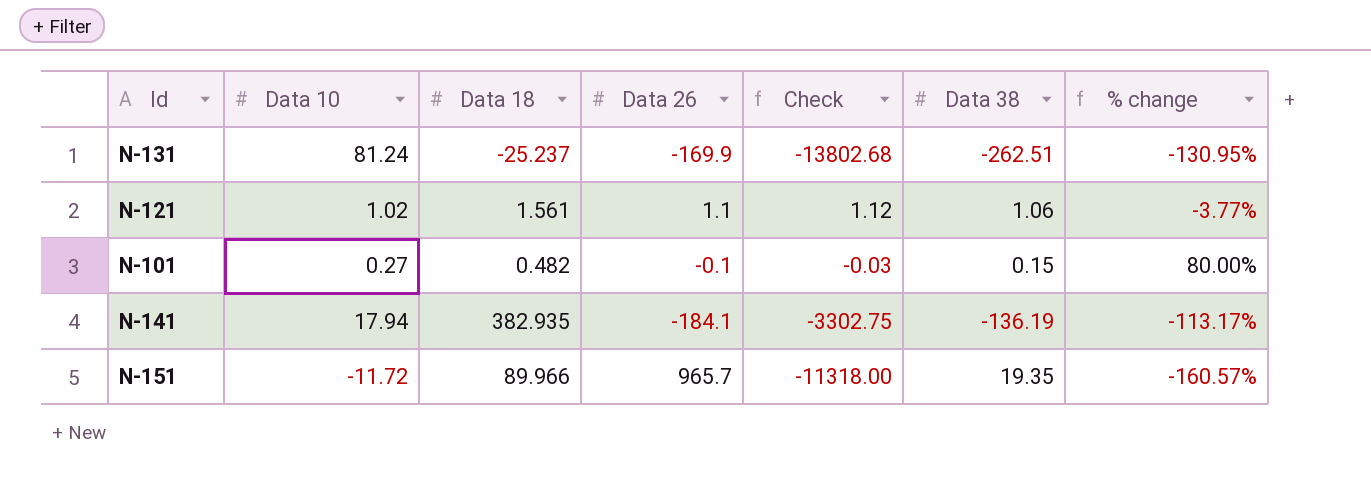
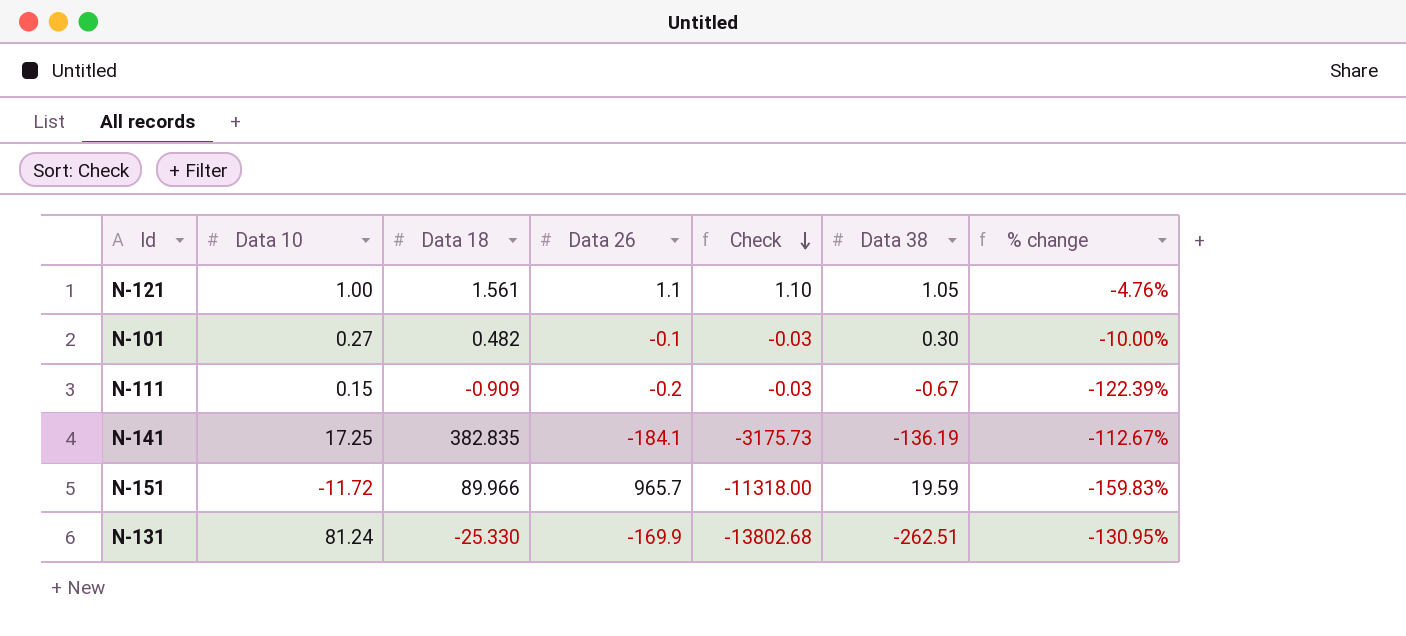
row order: none -> Check descending
N-121 | Data 10: 1.02 -> 1.00
N-121 | Check: 1.12 -> 1.10
N-121 | Data 38: 1.06 -> 1.05
N-121 | % change: -3.77% -> -4.76%
N-101 | Data 38: 0.15 -> 0.30
N-101 | % change: 80.00% -> -10.00%
row N-111: none -> 0.15 | -0.909 | -0.2 | -0.03 | -0.67 | -122.39%
N-141 | Data 10: 17.94 -> 17.25
N-141 | Data 18: 382.935 -> 382.835
N-141 | Check: -3302.75 -> -3175.73
N-141 | % change: -113.17% -> -112.67%
N-151 | Data 38: 19.35 -> 19.59
N-151 | % change: -160.57% -> -159.83%
N-131 | Data 18: -25.237 -> -25.330

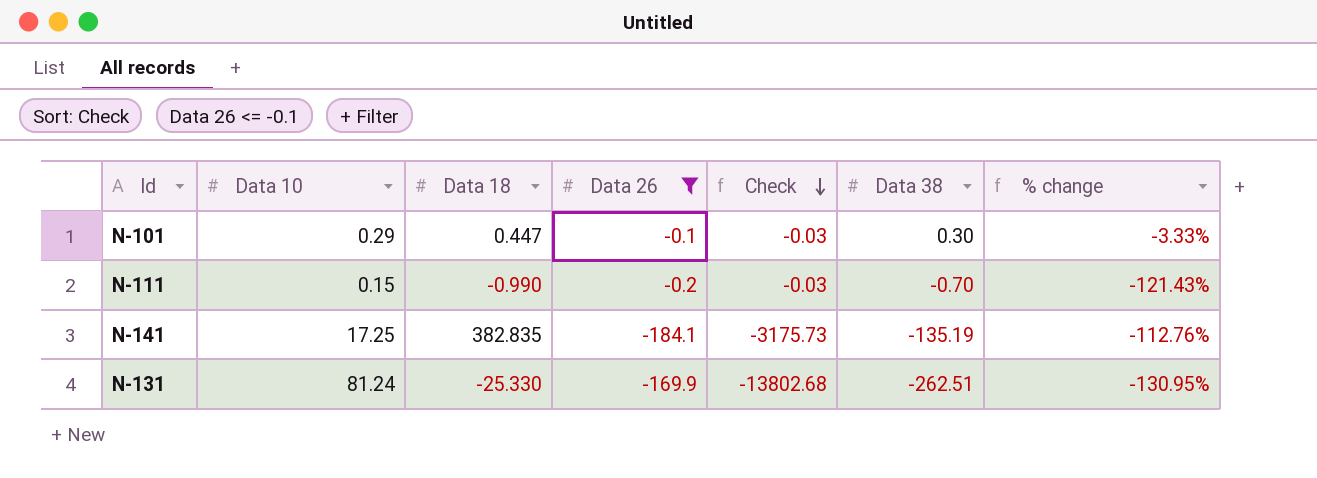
filter: none -> Data 26 <= -0.1
N-101 | Data 10: 0.27 -> 0.29
N-101 | Data 18: 0.482 -> 0.447
N-101 | % change: -10.00% -> -3.33%
N-111 | Data 18: -0.909 -> -0.990
N-111 | Data 38: -0.67 -> -0.70
N-111 | % change: -122.39% -> -121.43%
N-141 | Data 38: -136.19 -> -135.19
N-141 | % change: -112.67% -> -112.76%

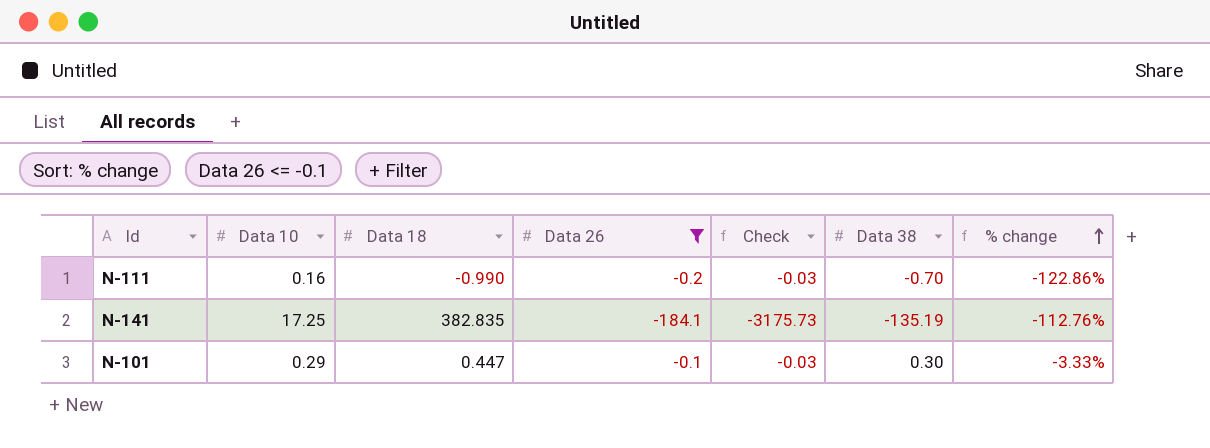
row order: Check descending -> % change ascending
row N-131: 81.24 | -25.330 | -169.9 | -13802.68 | -262.51 | -130.95% -> none
N-111 | Data 10: 0.15 -> 0.16
N-111 | % change: -121.43% -> -122.86%

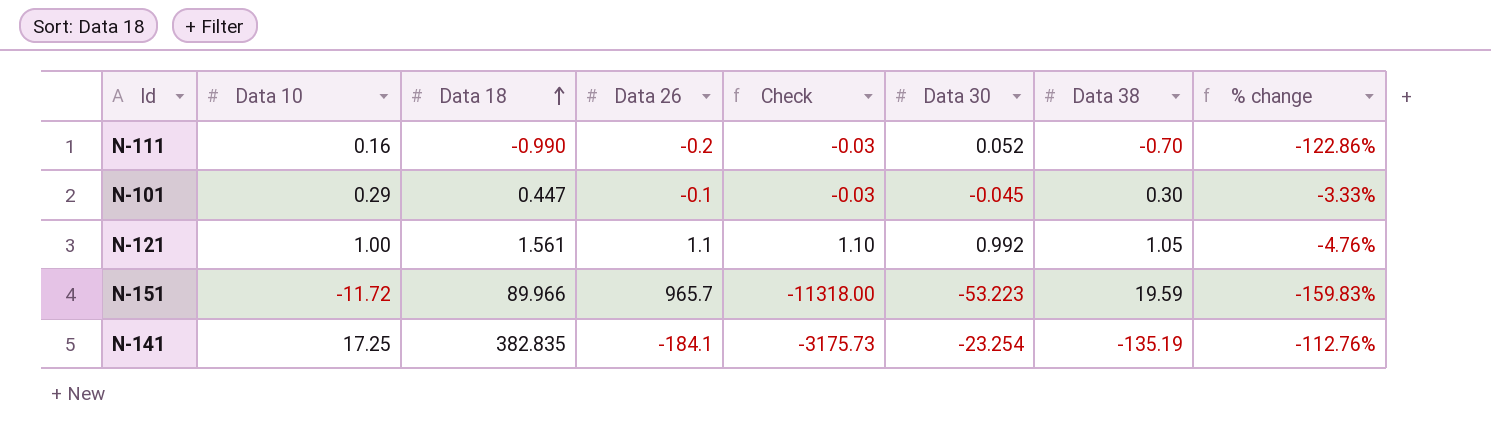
filter: Data 26 <= -0.1 -> none
row order: % change ascending -> Data 18 ascending
column Data 30 | position: none -> 6

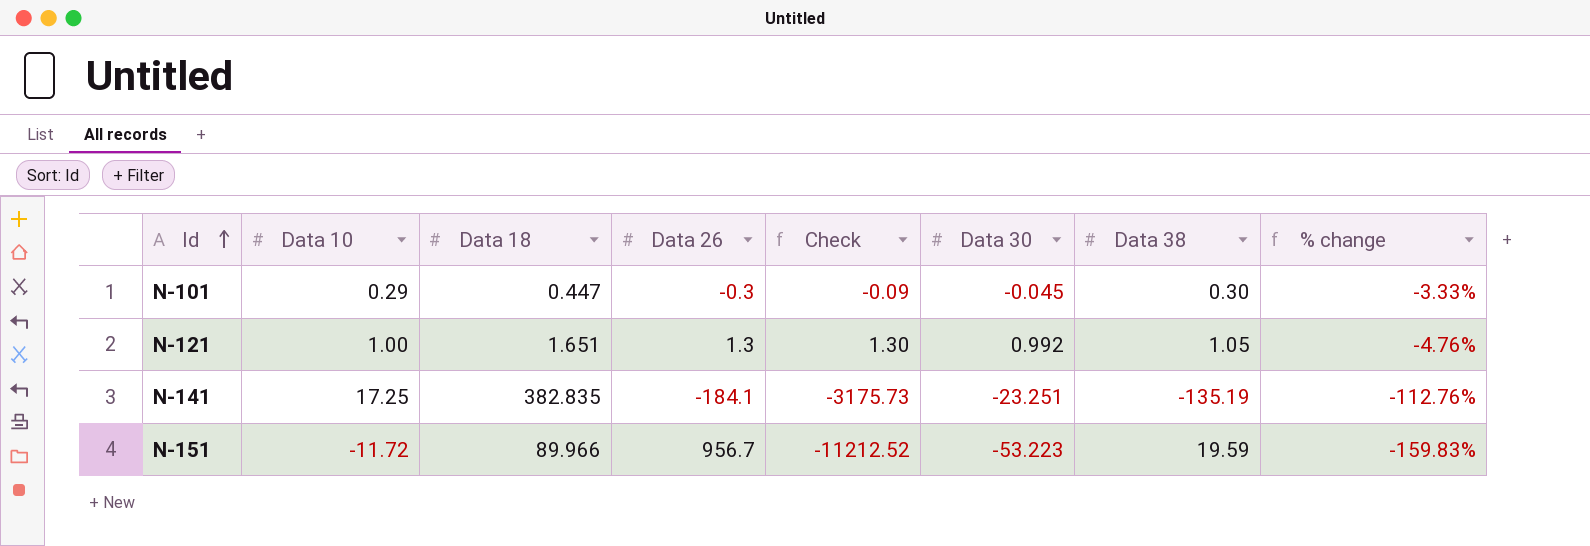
row order: Data 18 ascending -> Id ascending
row N-111: 0.16 | -0.990 | -0.2 | -0.03 | 0.052 | -0.70 | -122.86% -> none
N-101 | Data 26: -0.1 -> -0.3
N-101 | Check: -0.03 -> -0.09
N-121 | Data 18: 1.561 -> 1.651
N-121 | Data 26: 1.1 -> 1.3
N-121 | Check: 1.10 -> 1.30
N-141 | Data 30: -23.254 -> -23.251
N-151 | Data 26: 965.7 -> 956.7
N-151 | Check: -11318.00 -> -11212.52

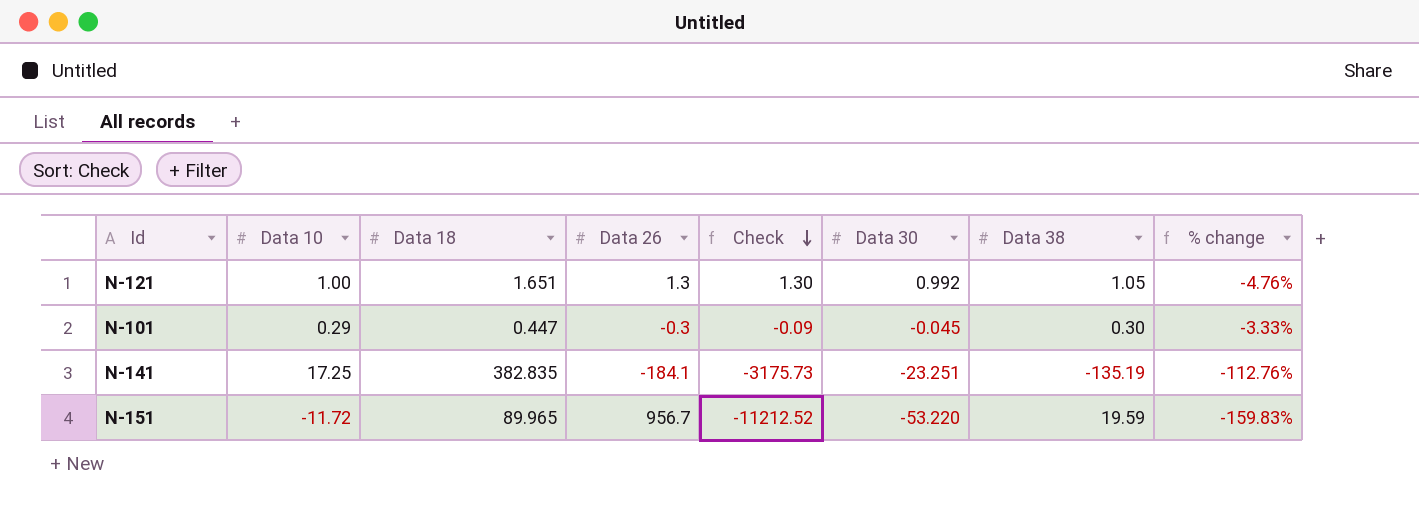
row order: Id ascending -> Check descending
N-151 | Data 18: 89.966 -> 89.965
N-151 | Data 30: -53.223 -> -53.220

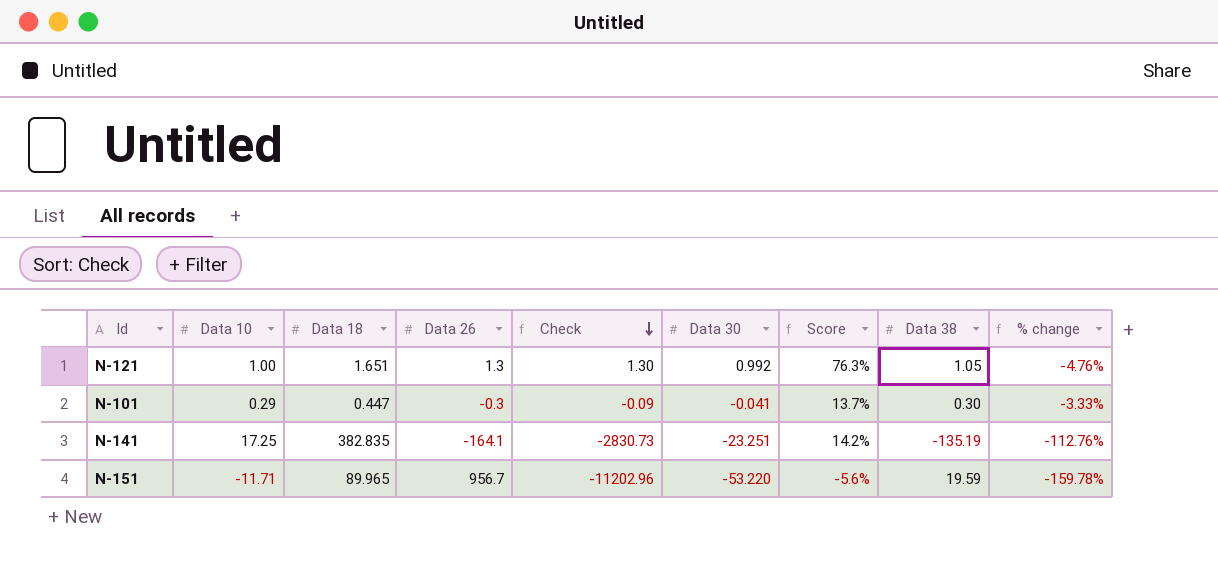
column Score | formula: none -> [Data 30] / [Data 26]
N-101 | Data 30: -0.045 -> -0.041
N-141 | Data 26: -184.1 -> -164.1
N-141 | Check: -3175.73 -> -2830.73
N-151 | Data 10: -11.72 -> -11.71
N-151 | Check: -11212.52 -> -11202.96
N-151 | % change: -159.83% -> -159.78%

